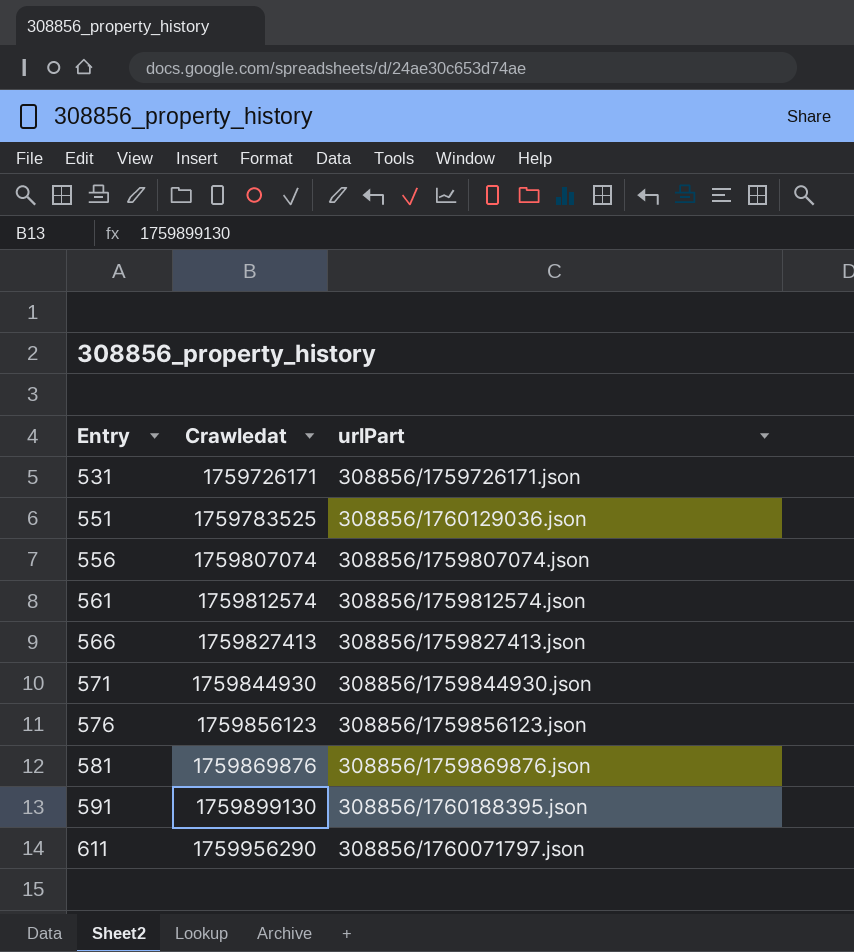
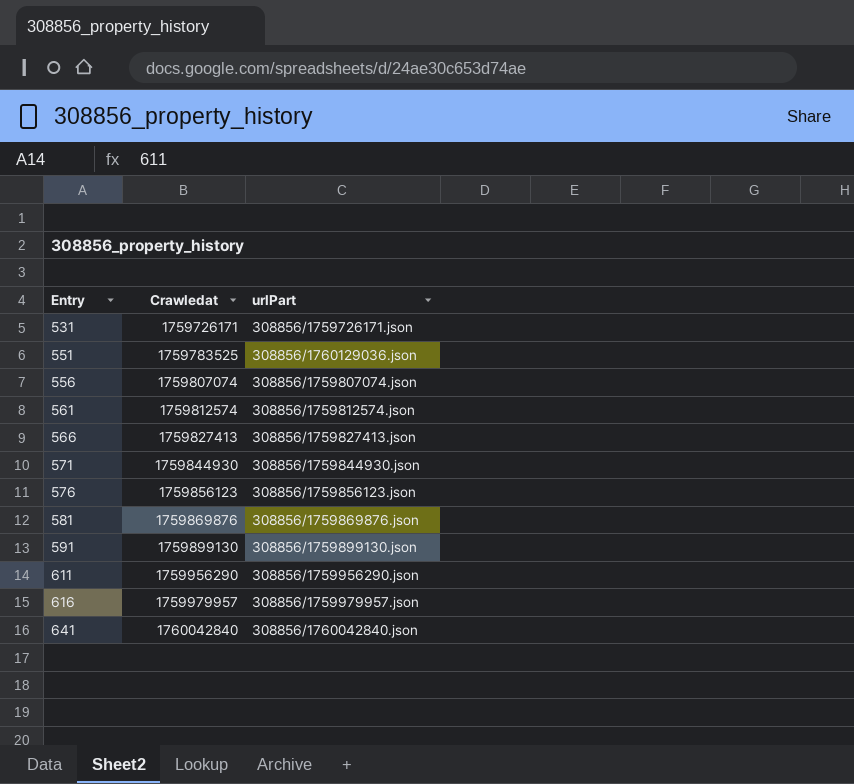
591 | urlPart: 308856/1760188395.json -> 308856/1759899130.json
611 | urlPart: 308856/1760071797.json -> 308856/1759956290.json
row 616: none -> 1759979957 | 308856/1759979957.json
row 641: none -> 1760042840 | 308856/1760042840.json

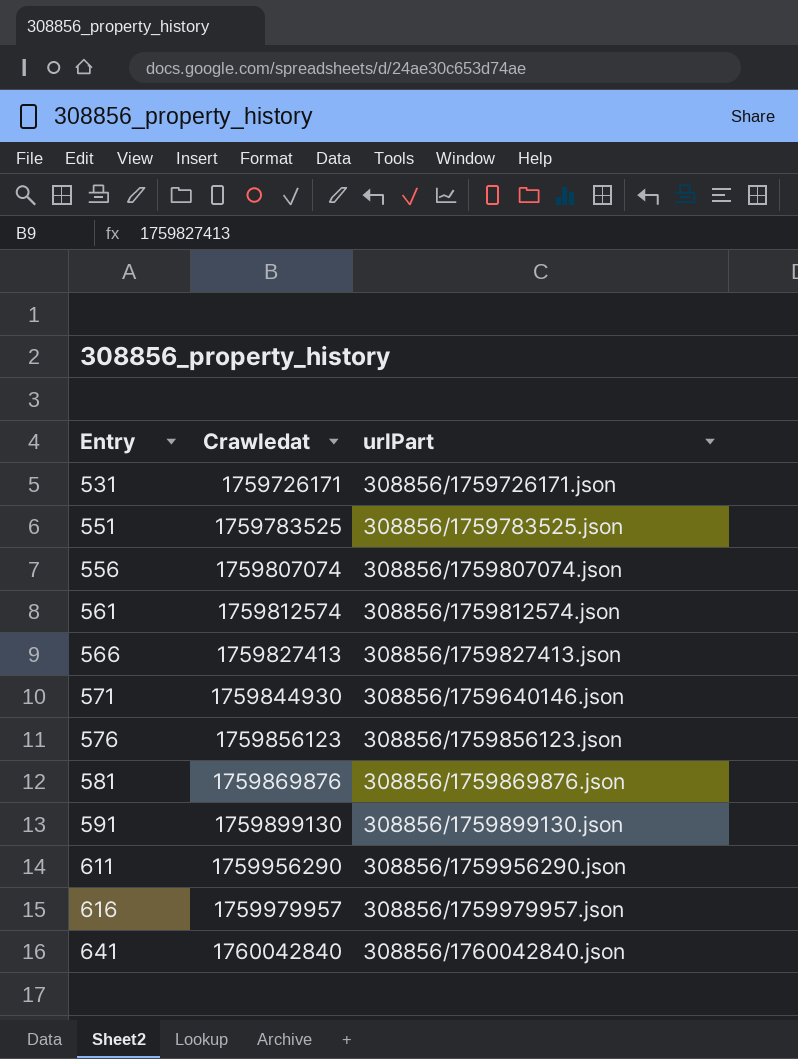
551 | urlPart: 308856/1760129036.json -> 308856/1759783525.json
571 | urlPart: 308856/1759844930.json -> 308856/1759640146.json

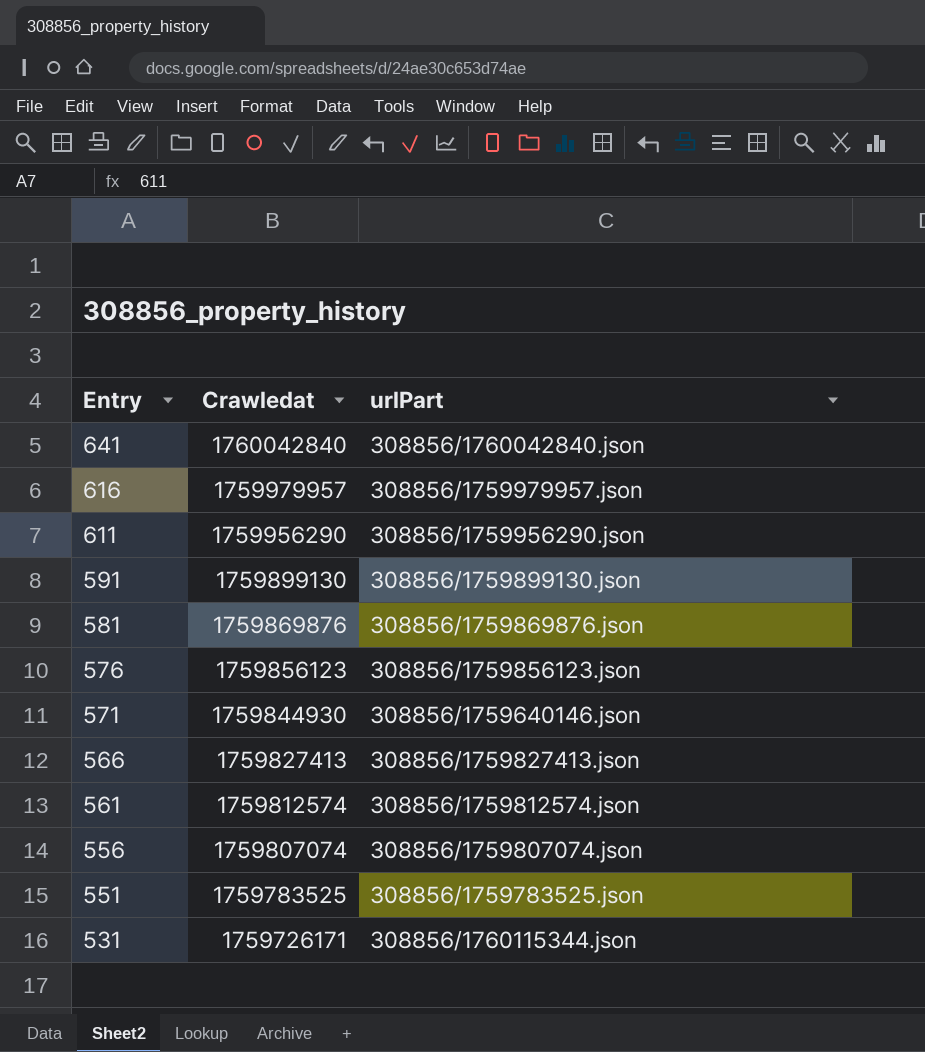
row order: Entry ascending -> Entry descending
531 | urlPart: 308856/1759726171.json -> 308856/1760115344.json

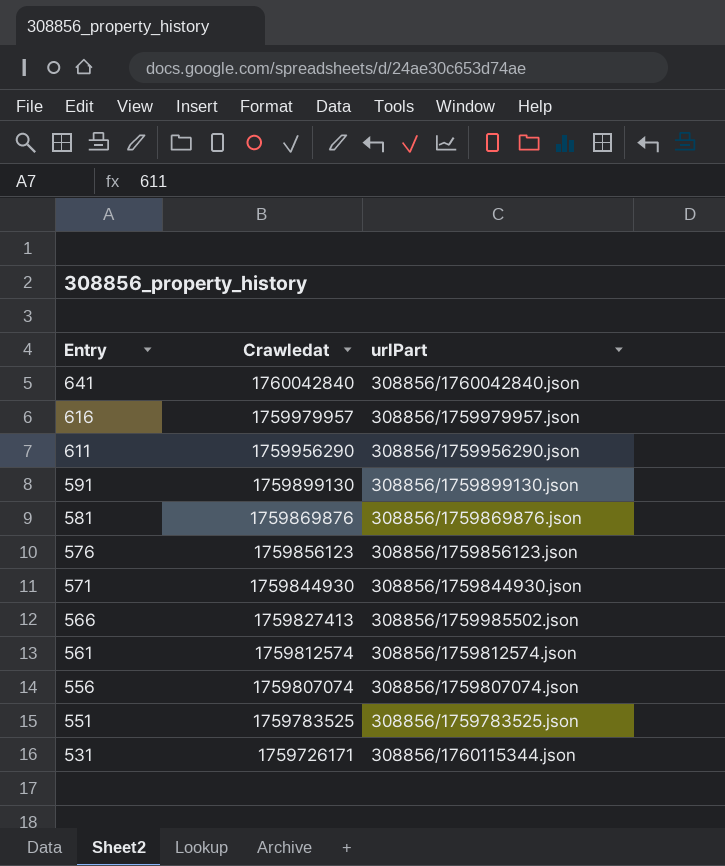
571 | urlPart: 308856/1759640146.json -> 308856/1759844930.json
566 | urlPart: 308856/1759827413.json -> 308856/1759985502.json

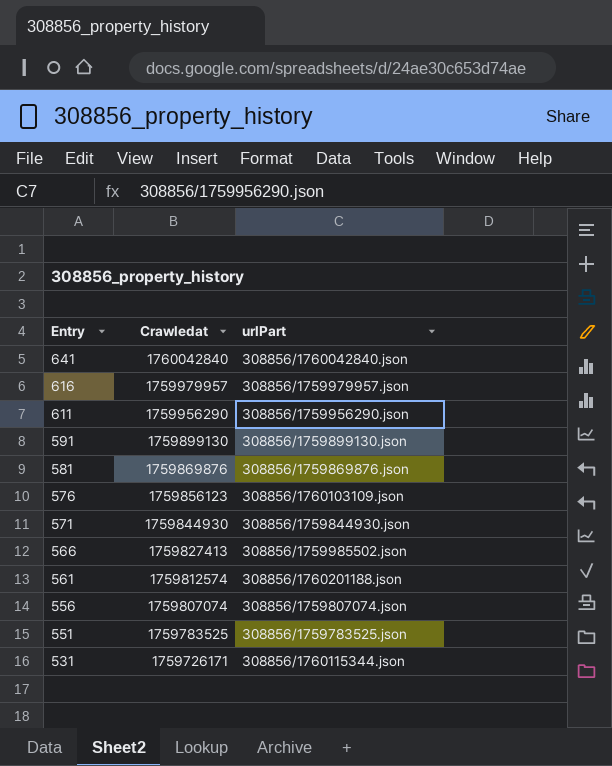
576 | urlPart: 308856/1759856123.json -> 308856/1760103109.json
561 | urlPart: 308856/1759812574.json -> 308856/1760201188.json

